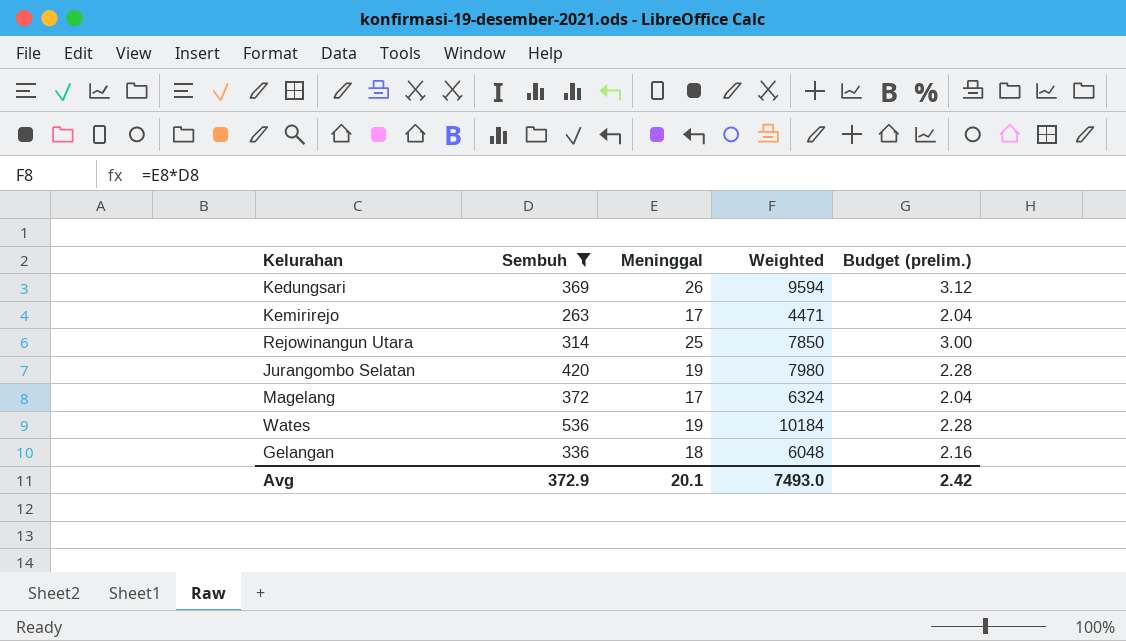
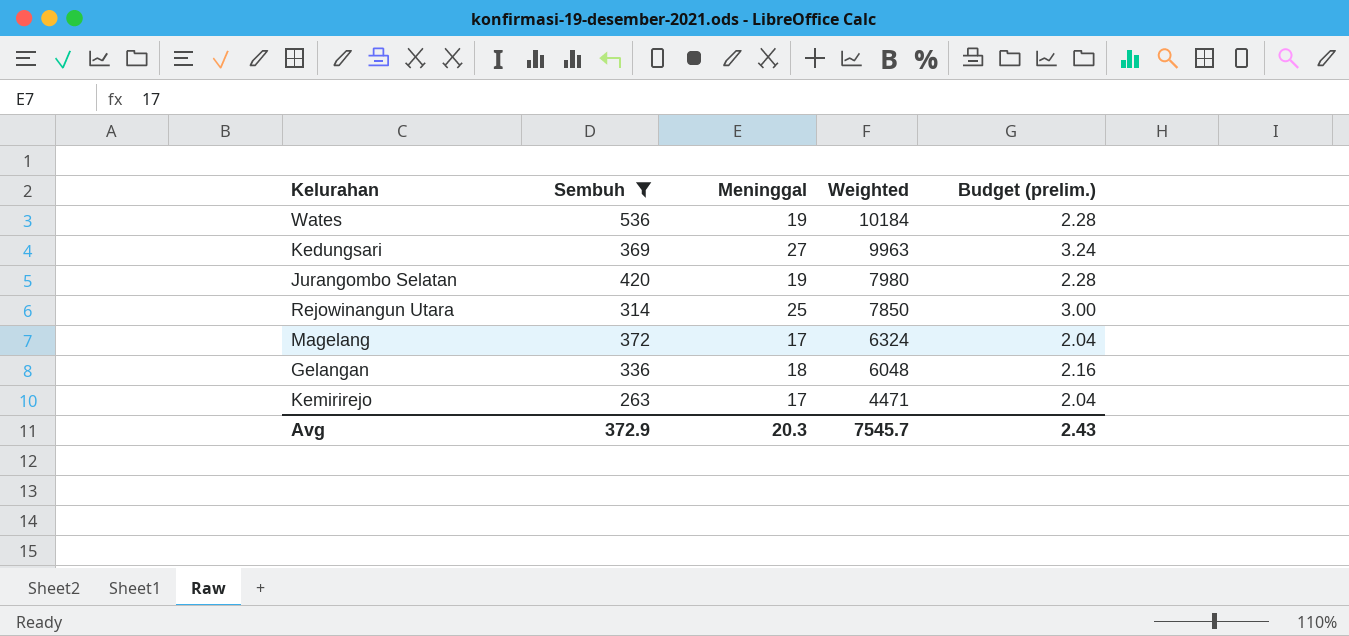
row order: none -> Weighted descending
Kedungsari | Meninggal: 26 -> 27
Kedungsari | Weighted: 9594 -> 9963
Kedungsari | Budget (prelim.): 3.12 -> 3.24
Avg | Meninggal: 20.1 -> 20.3
Avg | Weighted: 7493.0 -> 7545.7
Avg | Budget (prelim.): 2.42 -> 2.43

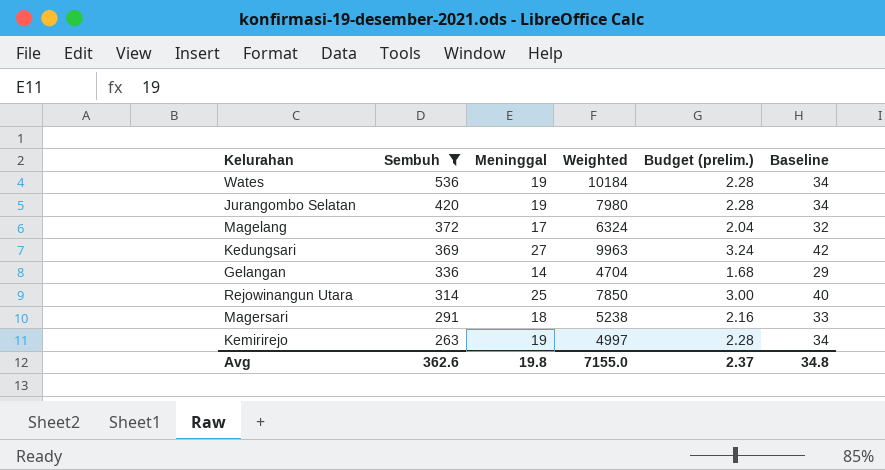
row order: Weighted descending -> Sembuh descending
column Baseline | formula: none -> [Meninggal] + 15
Gelangan | Meninggal: 18 -> 14
Gelangan | Weighted: 6048 -> 4704
Gelangan | Budget (prelim.): 2.16 -> 1.68
row Magersari: none -> 291 | 18 | 5238 | 2.16 | 33
Kemirirejo | Meninggal: 17 -> 19
Kemirirejo | Weighted: 4471 -> 4997
Kemirirejo | Budget (prelim.): 2.04 -> 2.28
Avg | Sembuh: 372.9 -> 362.6
Avg | Meninggal: 20.3 -> 19.8
Avg | Weighted: 7545.7 -> 7155.0
Avg | Budget (prelim.): 2.43 -> 2.37

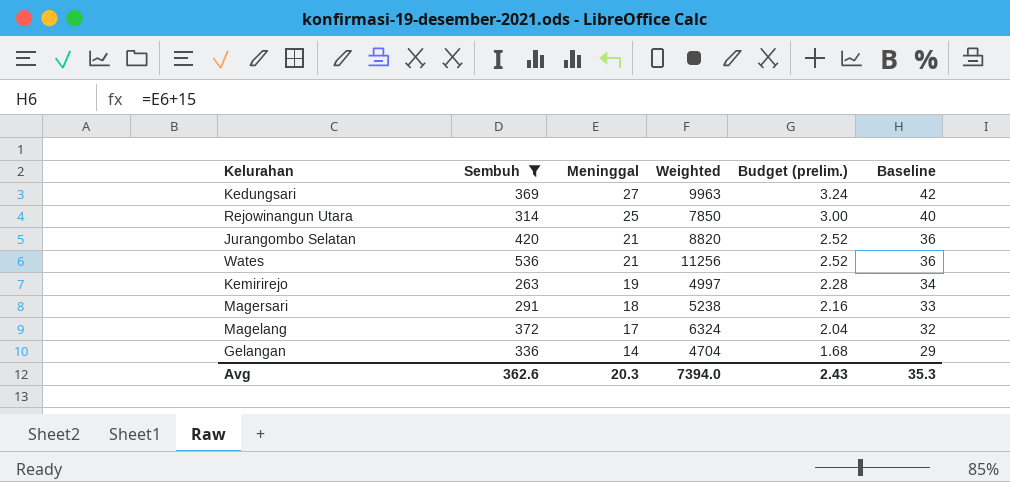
row order: Sembuh descending -> Meninggal descending
Jurangombo Selatan | Meninggal: 19 -> 21
Jurangombo Selatan | Weighted: 7980 -> 8820
Jurangombo Selatan | Budget (prelim.): 2.28 -> 2.52
Jurangombo Selatan | Baseline: 34 -> 36
Wates | Meninggal: 19 -> 21
Wates | Weighted: 10184 -> 11256
Wates | Budget (prelim.): 2.28 -> 2.52
Wates | Baseline: 34 -> 36
Avg | Meninggal: 19.8 -> 20.3
Avg | Weighted: 7155.0 -> 7394.0
Avg | Budget (prelim.): 2.37 -> 2.43
Avg | Baseline: 34.8 -> 35.3

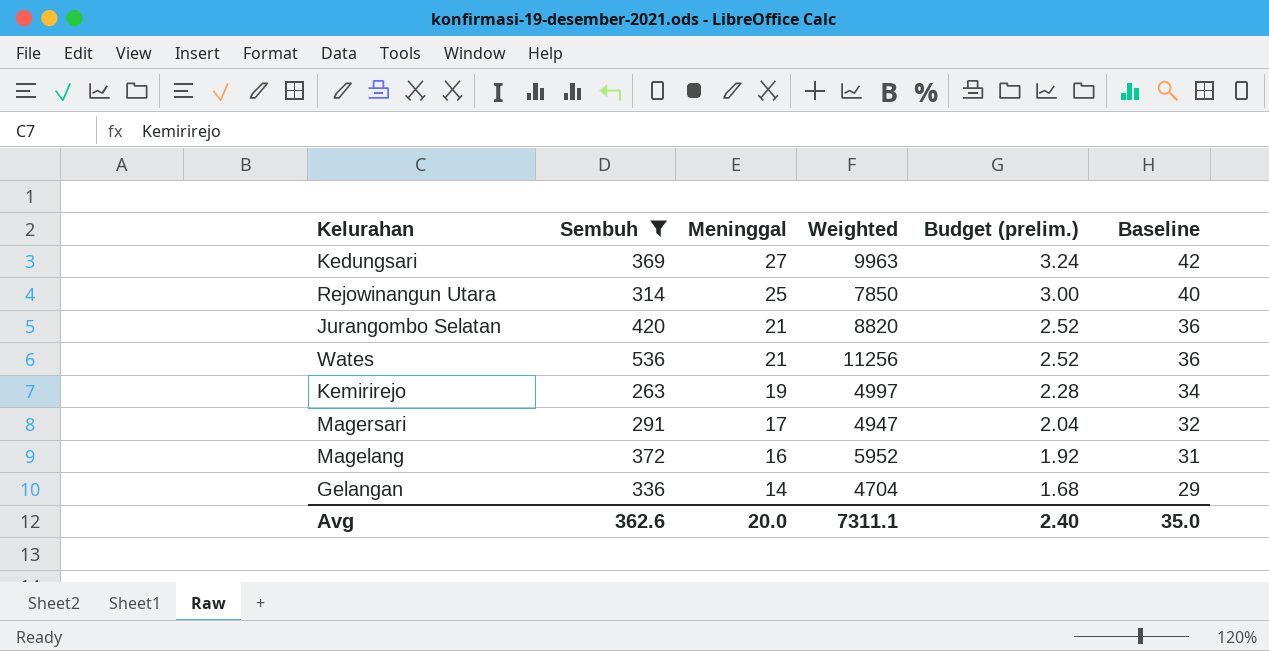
Magersari | Meninggal: 18 -> 17
Magersari | Weighted: 5238 -> 4947
Magersari | Budget (prelim.): 2.16 -> 2.04
Magersari | Baseline: 33 -> 32
Magelang | Meninggal: 17 -> 16
Magelang | Weighted: 6324 -> 5952
Magelang | Budget (prelim.): 2.04 -> 1.92
Magelang | Baseline: 32 -> 31
Avg | Meninggal: 20.3 -> 20.0
Avg | Weighted: 7394.0 -> 7311.1
Avg | Budget (prelim.): 2.43 -> 2.40
Avg | Baseline: 35.3 -> 35.0

